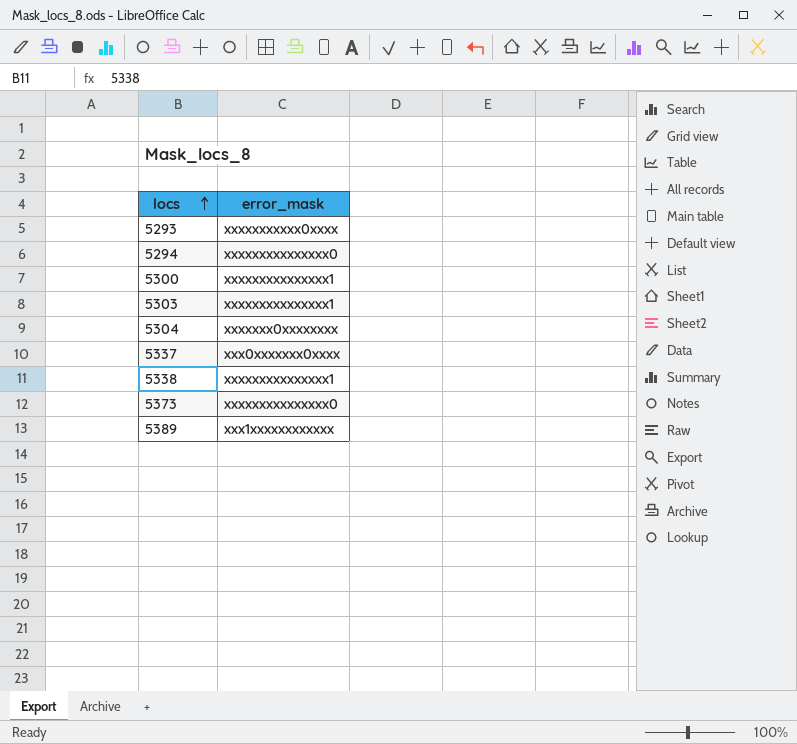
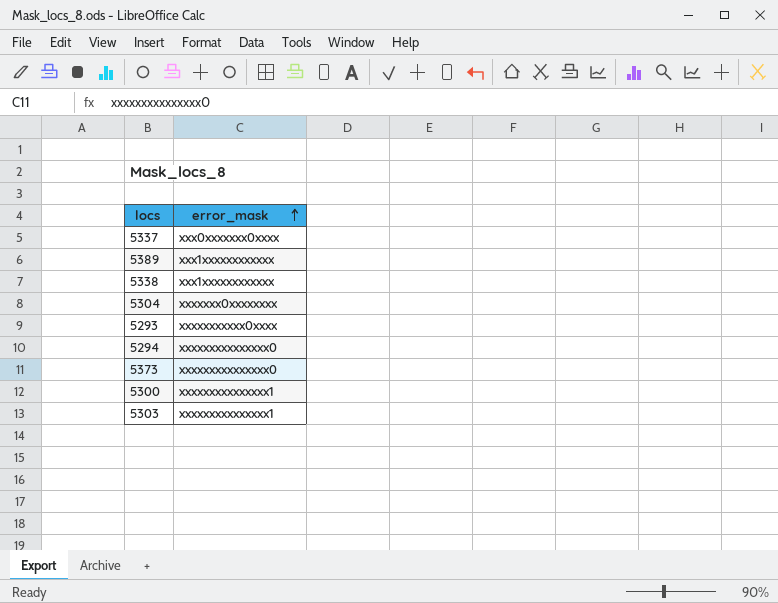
row order: locs ascending -> error_mask ascending
5338 | error_mask: xxxxxxxxxxxxxxx1 -> xxx1xxxxxxxxxxxx

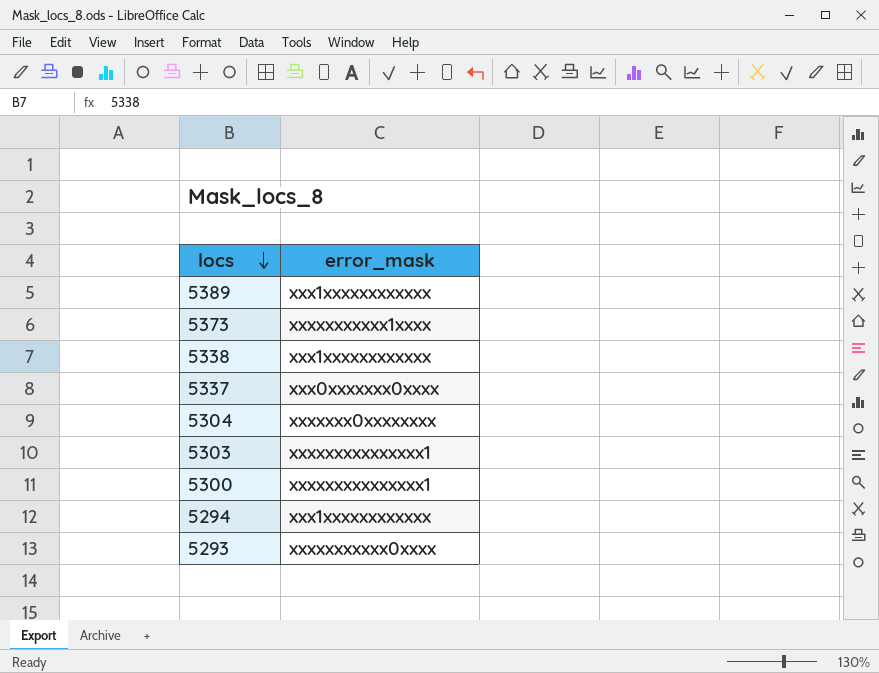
row order: error_mask ascending -> locs descending
5373 | error_mask: xxxxxxxxxxxxxxx0 -> xxxxxxxxxxx1xxxx
5294 | error_mask: xxxxxxxxxxxxxxx0 -> xxx1xxxxxxxxxxxx

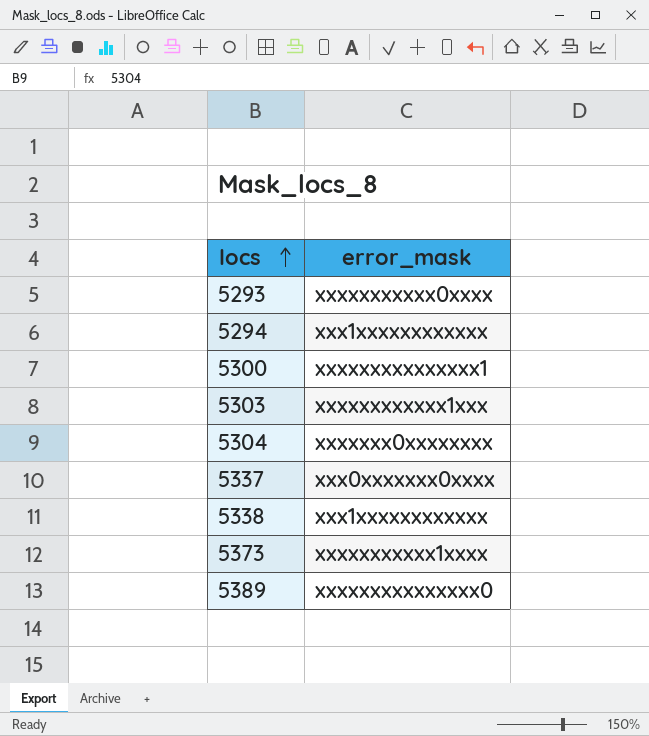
row order: locs descending -> locs ascending
5303 | error_mask: xxxxxxxxxxxxxxx1 -> xxxxxxxxxxxx1xxx
5389 | error_mask: xxx1xxxxxxxxxxxx -> xxxxxxxxxxxxxxx0

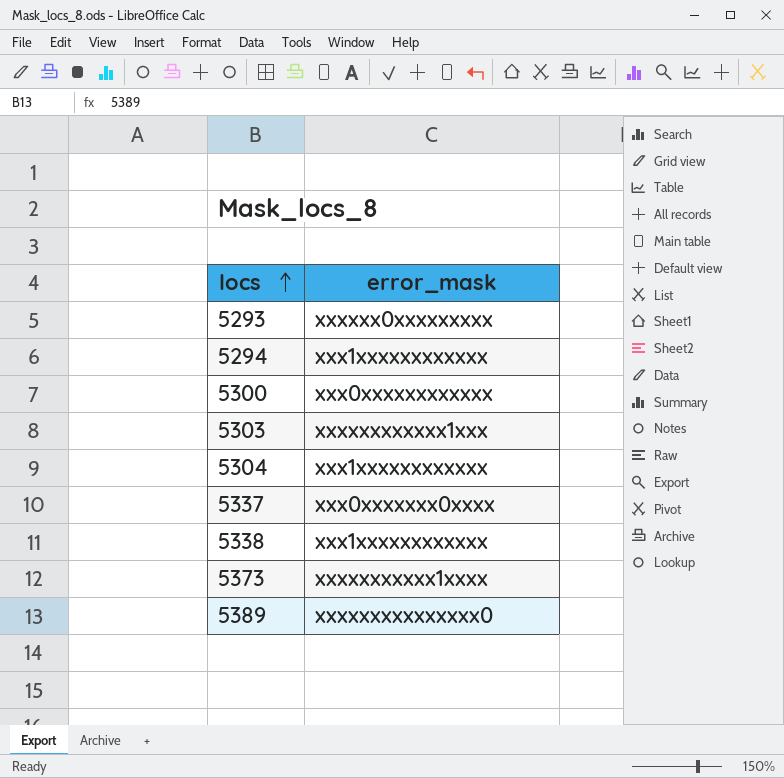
5293 | error_mask: xxxxxxxxxxx0xxxx -> xxxxxx0xxxxxxxxx
5300 | error_mask: xxxxxxxxxxxxxxx1 -> xxx0xxxxxxxxxxxx
5304 | error_mask: xxxxxxx0xxxxxxxx -> xxx1xxxxxxxxxxxx

